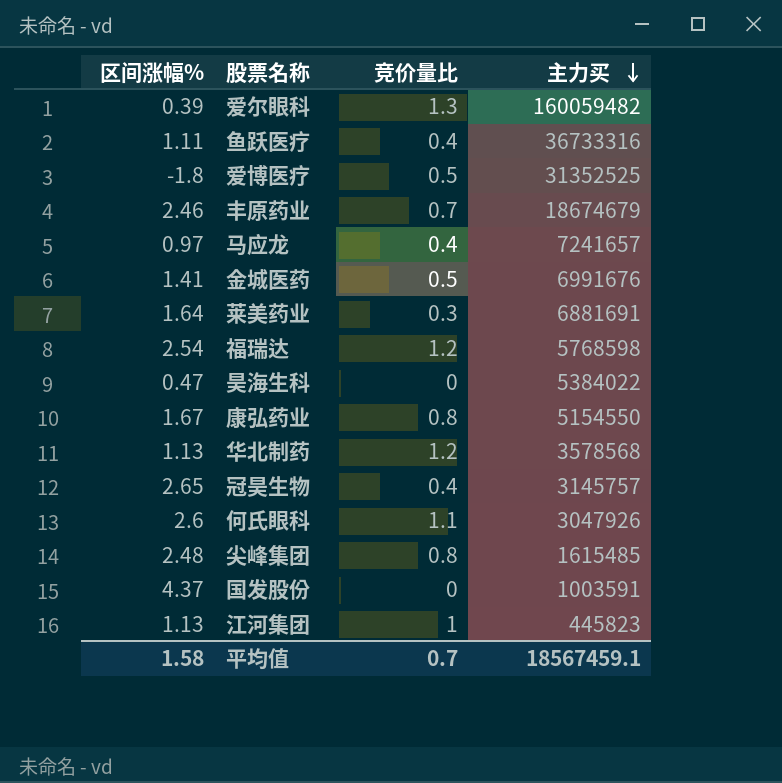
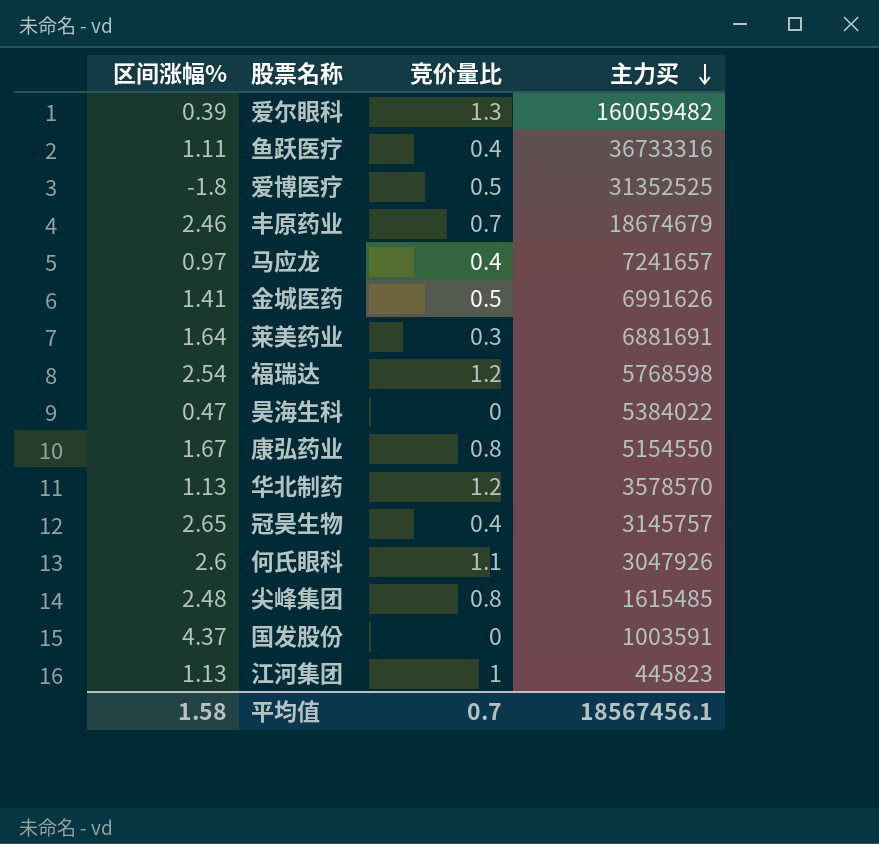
金城医药 | 主力买: 6991676 -> 6991626
华北制药 | 主力买: 3578568 -> 3578570
平均值 | 主力买: 18567459.1 -> 18567456.1

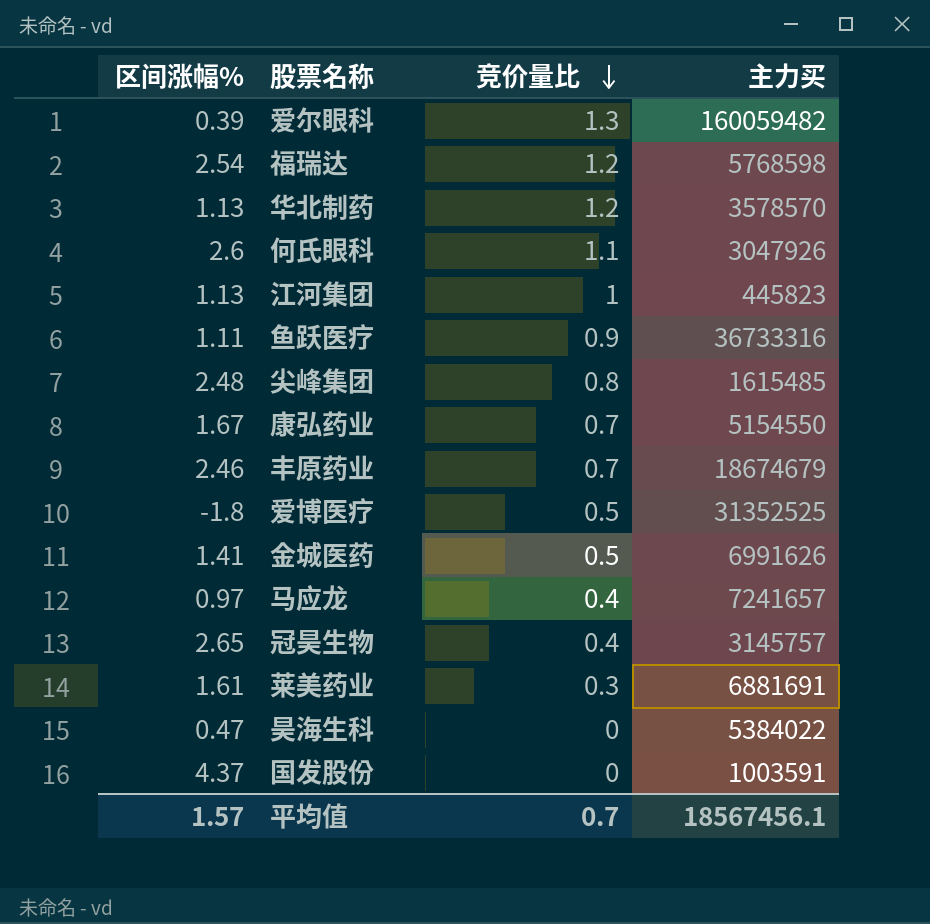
row order: 主力买 descending -> 竞价量比 descending
鱼跃医疗 | 竞价量比: 0.4 -> 0.9
康弘药业 | 竞价量比: 0.8 -> 0.7
莱美药业 | 区间涨幅%: 1.64 -> 1.61
平均值 | 区间涨幅%: 1.58 -> 1.57

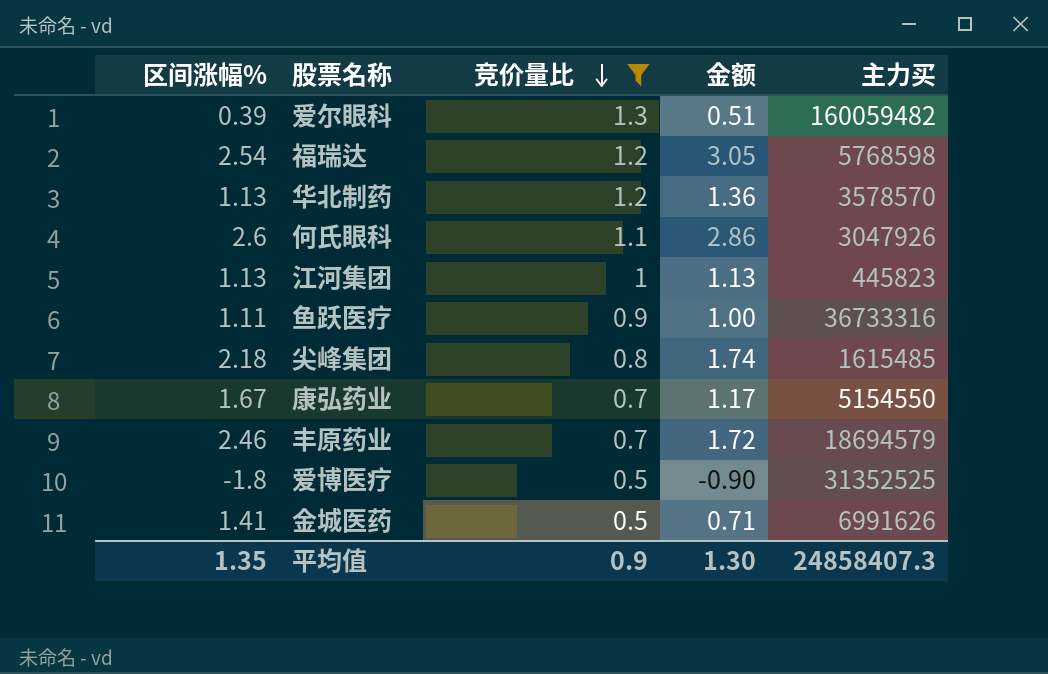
filter: none -> 竞价量比 >= 0.5
column 金额 | formula: none -> [区间涨幅%] * [竞价量比]
尖峰集团 | 区间涨幅%: 2.48 -> 2.18
丰原药业 | 主力买: 18674679 -> 18694579
平均值 | 区间涨幅%: 1.57 -> 1.35
平均值 | 竞价量比: 0.7 -> 0.9
平均值 | 主力买: 18567456.1 -> 24858407.3

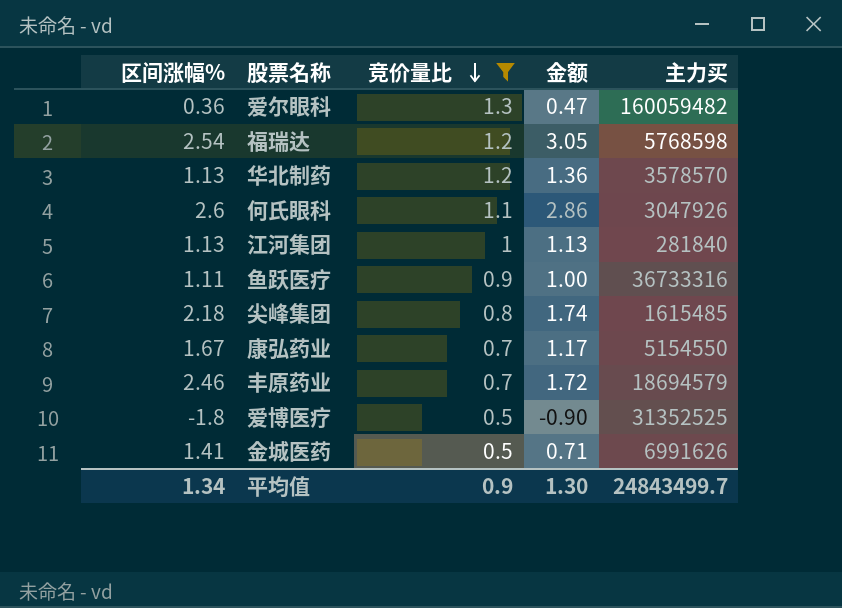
爱尔眼科 | 区间涨幅%: 0.39 -> 0.36
爱尔眼科 | 金额: 0.51 -> 0.47
江河集团 | 主力买: 445823 -> 281840
平均值 | 区间涨幅%: 1.35 -> 1.34
平均值 | 主力买: 24858407.3 -> 24843499.7

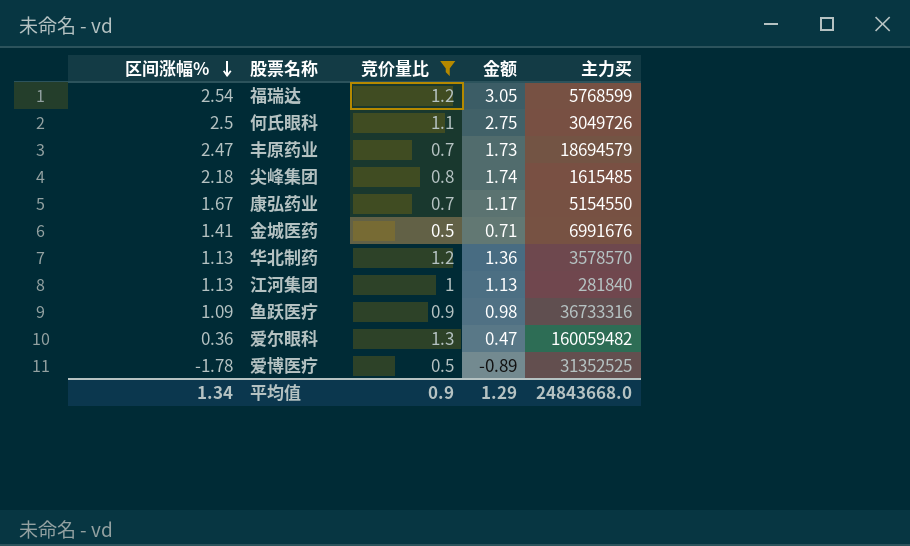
row order: 竞价量比 descending -> 区间涨幅% descending
福瑞达 | 主力买: 5768598 -> 5768599
何氏眼科 | 区间涨幅%: 2.6 -> 2.5
何氏眼科 | 金额: 2.86 -> 2.75
何氏眼科 | 主力买: 3047926 -> 3049726
丰原药业 | 区间涨幅%: 2.46 -> 2.47
丰原药业 | 金额: 1.72 -> 1.73
金城医药 | 主力买: 6991626 -> 6991676
鱼跃医疗 | 区间涨幅%: 1.11 -> 1.09
鱼跃医疗 | 金额: 1.00 -> 0.98
爱博医疗 | 区间涨幅%: -1.8 -> -1.78
爱博医疗 | 金额: -0.90 -> -0.89
平均值 | 金额: 1.30 -> 1.29
平均值 | 主力买: 24843499.7 -> 24843668.0

